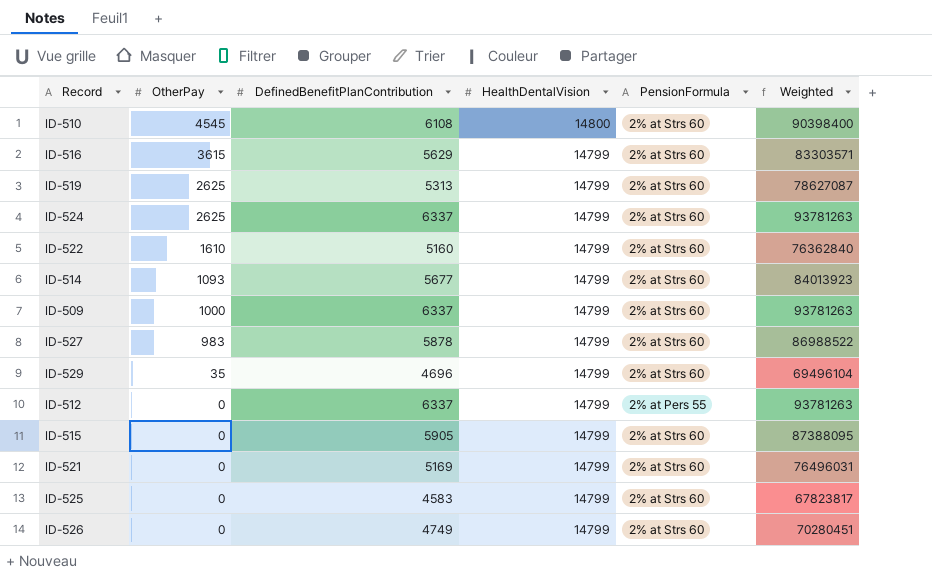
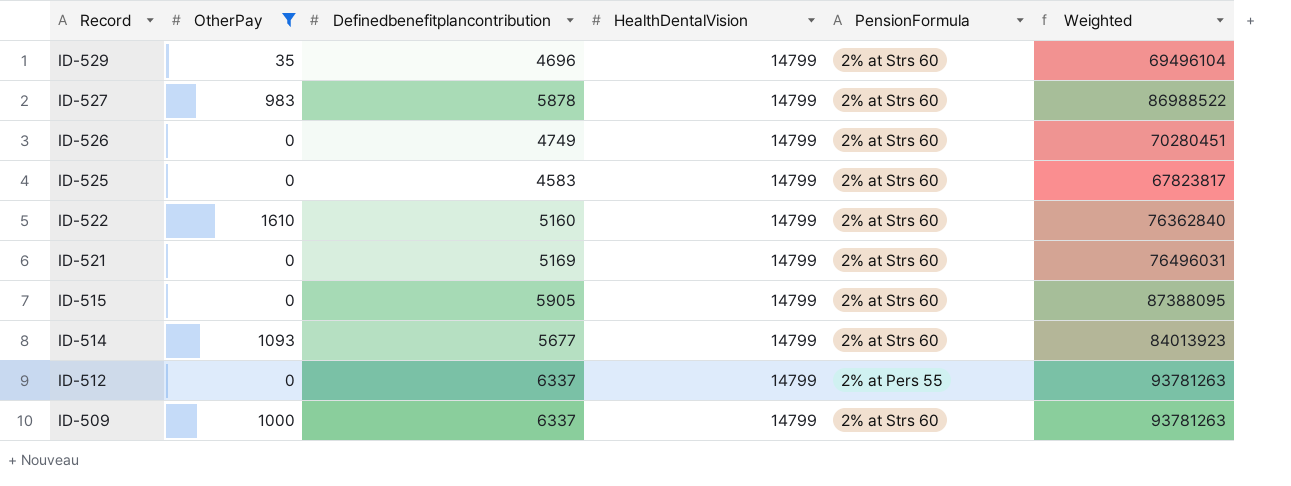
filter: none -> OtherPay <= 1610
row order: OtherPay descending -> Record descending
column name: DefinedBenefitPlanContribution -> Definedbenefitplancontribution

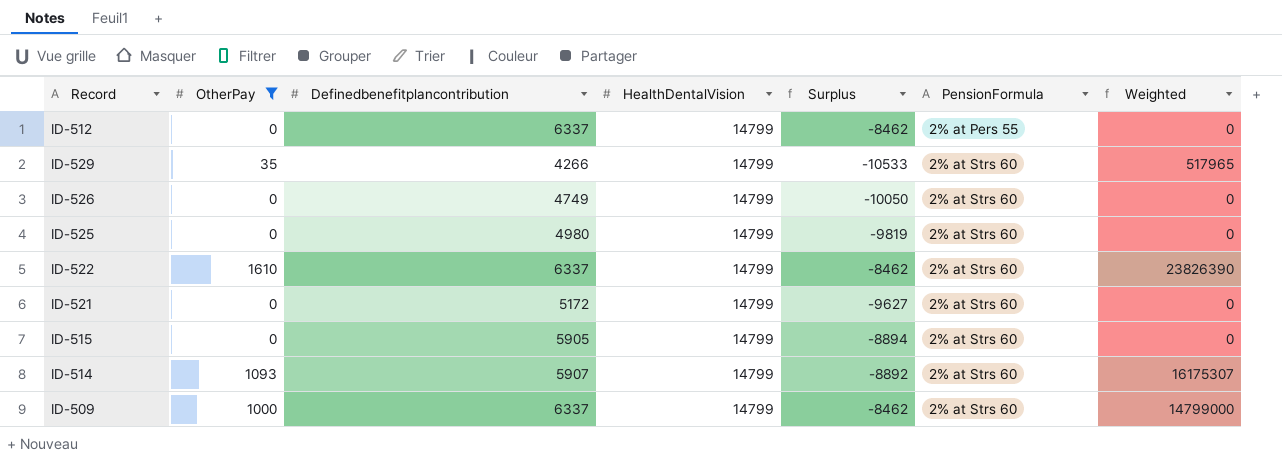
row order: Record descending -> PensionFormula ascending
column Surplus | formula: none -> [Definedbenefitplancontribution] - [HealthDentalVision]
column Weighted | formula: [Definedbenefitplancontribution] * [HealthDentalVision] -> [OtherPay] * [HealthDentalVision]
row ID-527: 983 | 5878 | 14799 | 2% at Strs 60 | 86988522 -> none
ID-529 | Definedbenefitplancontribution: 4696 -> 4266
ID-525 | Definedbenefitplancontribution: 4583 -> 4980
ID-522 | Definedbenefitplancontribution: 5160 -> 6337
ID-521 | Definedbenefitplancontribution: 5169 -> 5172
ID-514 | Definedbenefitplancontribution: 5677 -> 5907

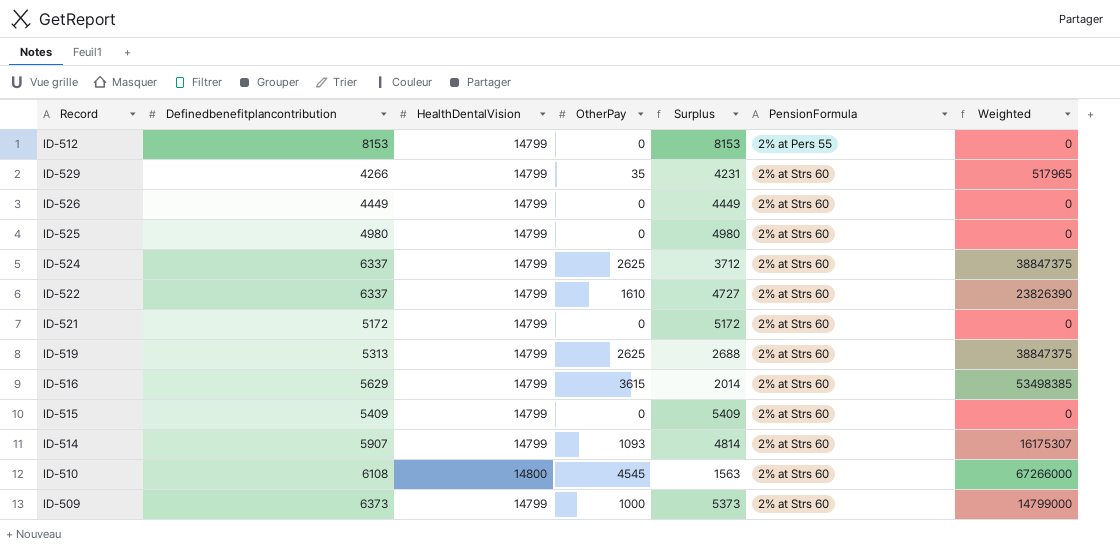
filter: OtherPay <= 1610 -> none
column OtherPay | position: 2 -> 4
column Surplus | formula: [Definedbenefitplancontribution] - [HealthDentalVision] -> [Definedbenefitplancontribution] - [OtherPay]
ID-512 | Definedbenefitplancontribution: 6337 -> 8153
ID-526 | Definedbenefitplancontribution: 4749 -> 4449
ID-515 | Definedbenefitplancontribution: 5905 -> 5409
ID-509 | Definedbenefitplancontribution: 6337 -> 6373

